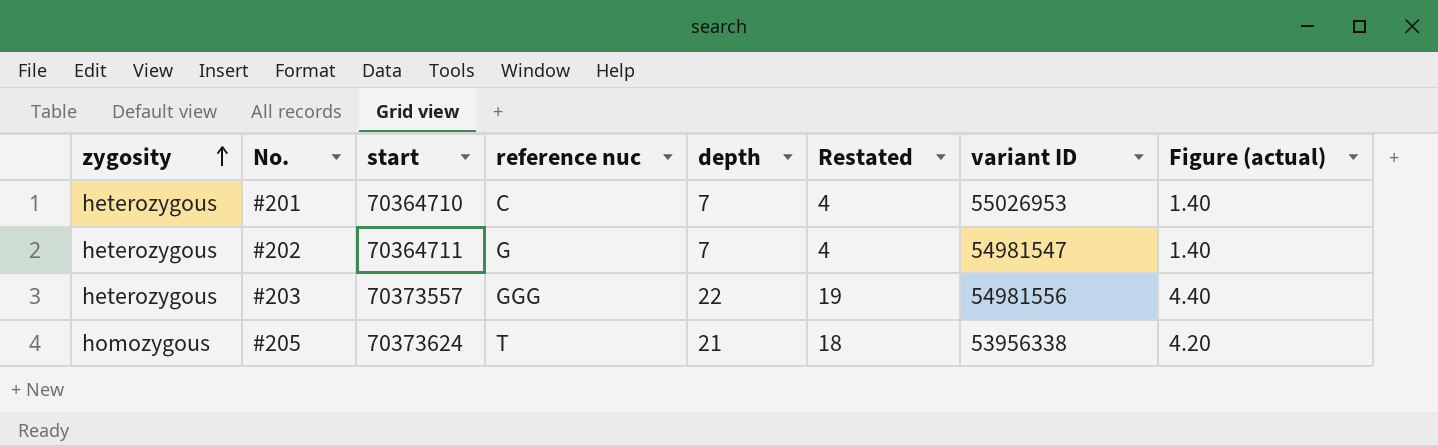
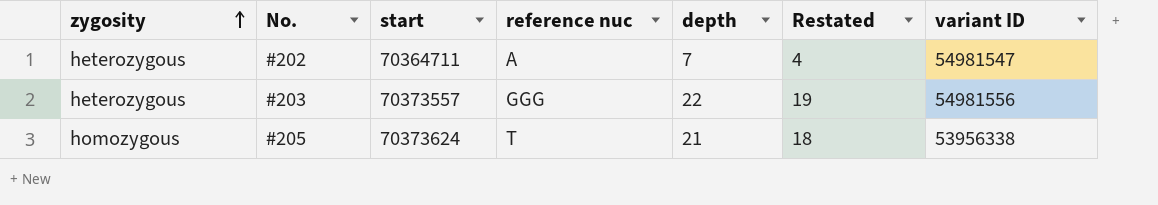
column Figure (actual) | formula: [depth] * 0.2 -> none
row #201: heterozygous | 70364710 | C | 7 | 4 | 55026953 | 1.40 -> none
#202 | reference nuc: G -> A

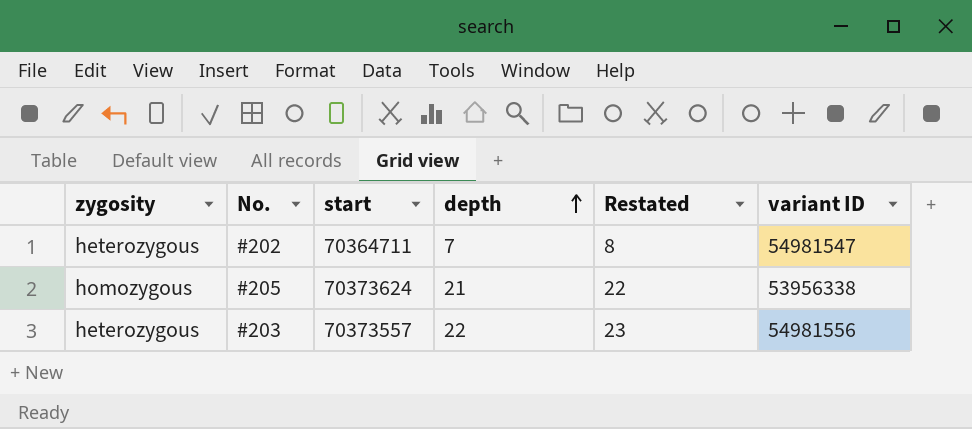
row order: zygosity ascending -> depth ascending
column reference nuc | position: 4 -> none
column Restated | formula: [depth] - 3 -> [depth] + 1

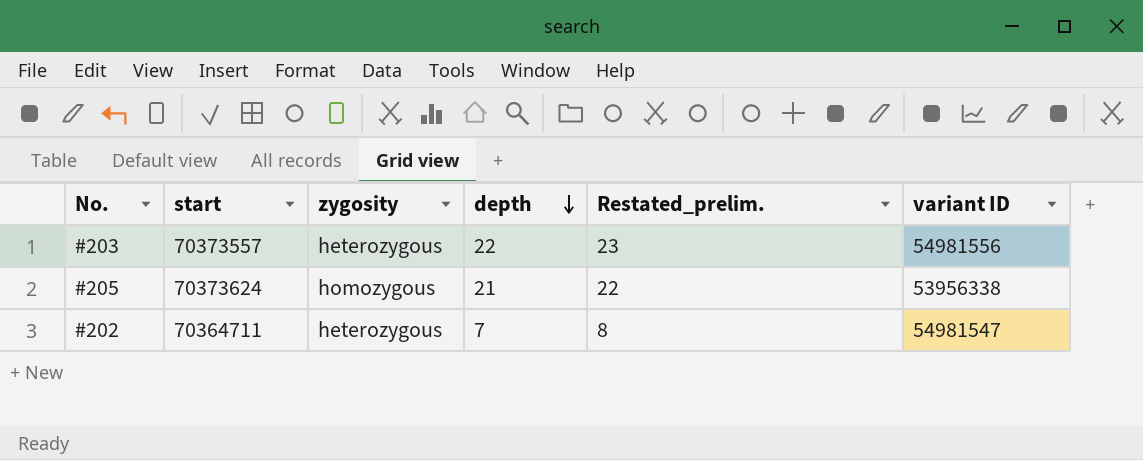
row order: depth ascending -> depth descending
column zygosity | position: 1 -> 3
column name: Restated -> Restated_prelim.

